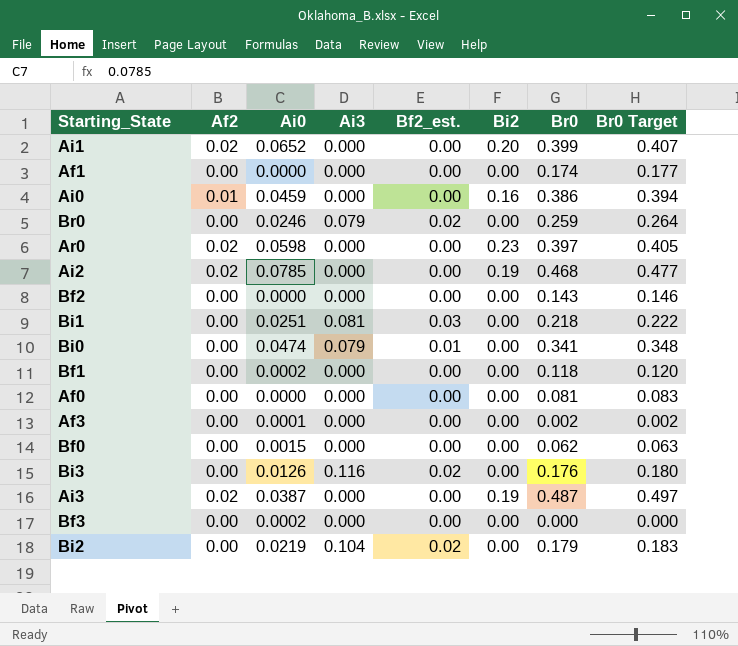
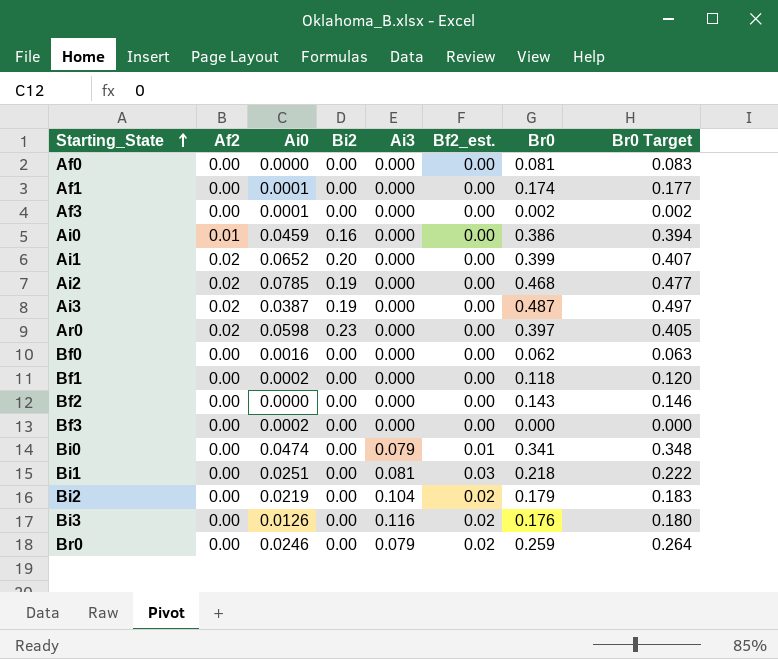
row order: none -> Starting_State ascending
column Bi2 | position: 6 -> 4
Af1 | Ai0: 0.0000 -> 0.0001
Bf0 | Ai0: 0.0015 -> 0.0016

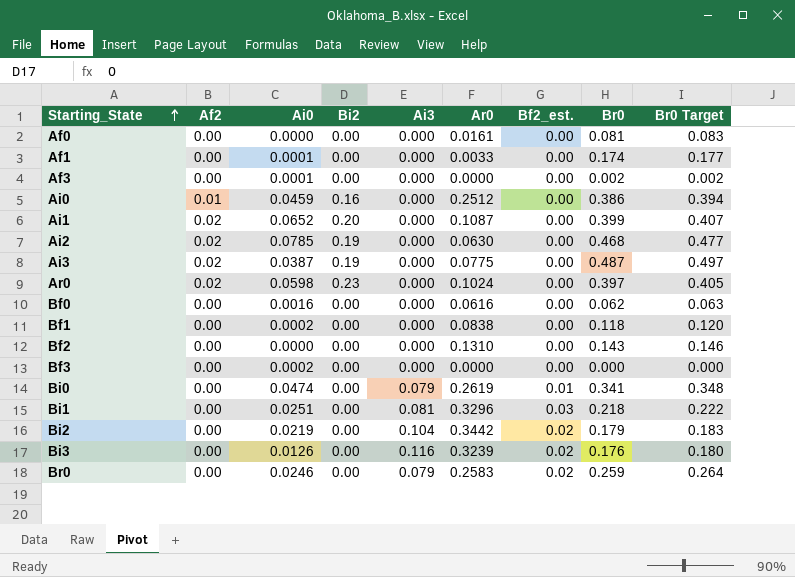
column Ar0 | position: none -> 6

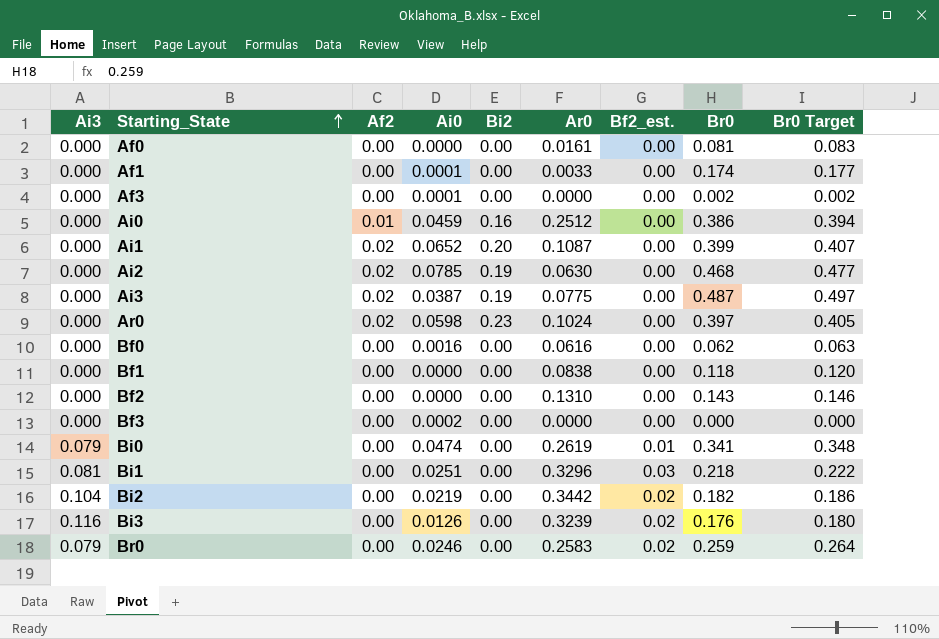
column Ai3 | position: 5 -> 1
Bf1 | Ai0: 0.0002 -> 0.0000
Bi2 | Br0: 0.179 -> 0.182
Bi2 | Br0 Target: 0.183 -> 0.186

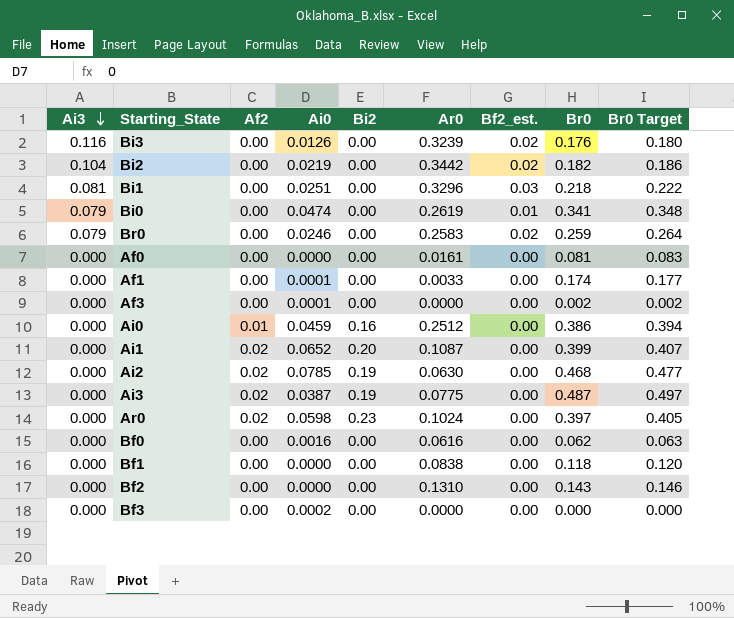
row order: Starting_State ascending -> Ai3 descending

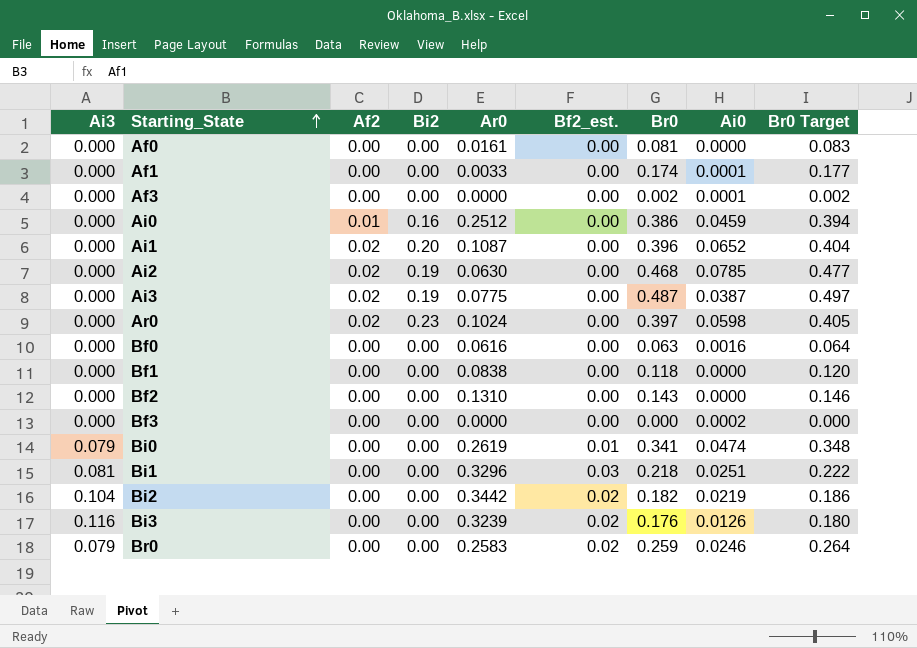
row order: Ai3 descending -> Starting_State ascending
column Ai0 | position: 4 -> 8
Ai1 | Br0: 0.399 -> 0.396
Ai1 | Br0 Target: 0.407 -> 0.404
Bf0 | Br0: 0.062 -> 0.063
Bf0 | Br0 Target: 0.063 -> 0.064

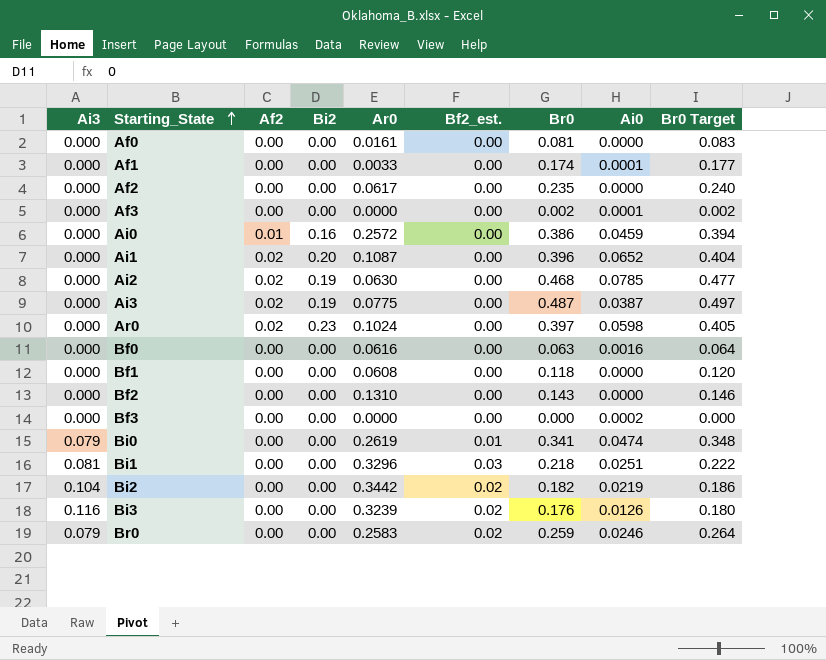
row Af2: none -> 0.000 | 0.00 | 0.00 | 0.0617 | 0.00 | 0.235 | 0.0000 | 0.240
Ai0 | Ar0: 0.2512 -> 0.2572
Bf1 | Ar0: 0.0838 -> 0.0608

